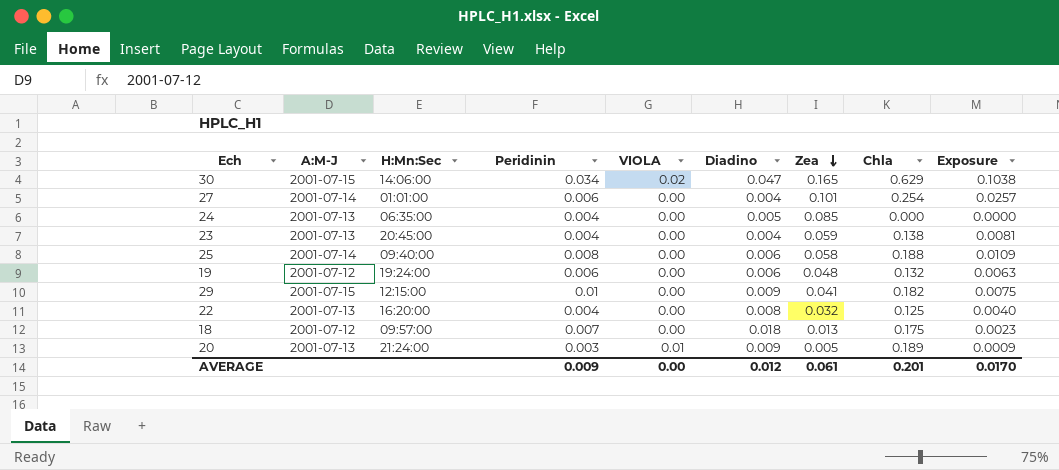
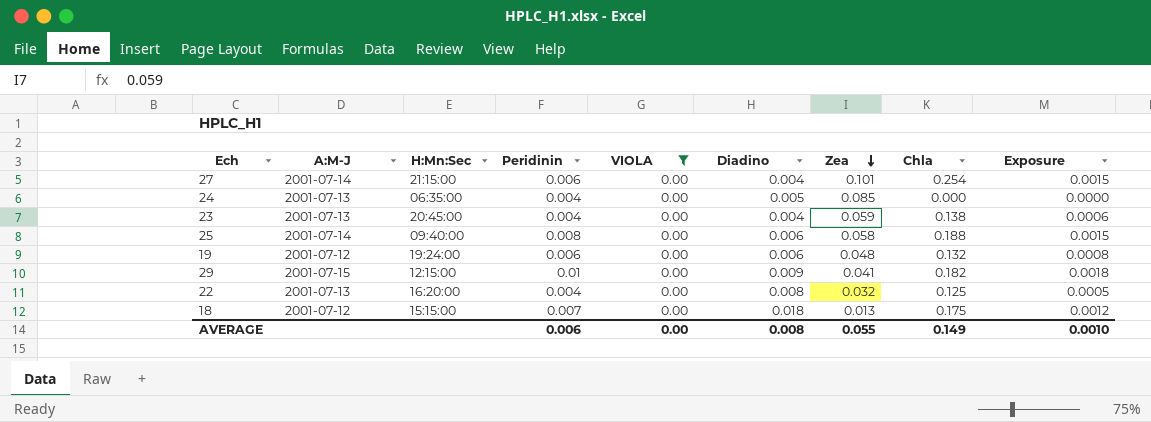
filter: none -> VIOLA = 0.00
column Exposure | formula: [Zea] * [Chla] -> [Peridinin] * [Chla]
27 | H:Mn:Sec: 01:01:00 -> 21:15:00
18 | H:Mn:Sec: 09:57:00 -> 15:15:00
AVERAGE | Peridinin: 0.009 -> 0.006
AVERAGE | Diadino: 0.012 -> 0.008
AVERAGE | Zea: 0.061 -> 0.055
AVERAGE | Chla: 0.201 -> 0.149
AVERAGE | Exposure: 0.0170 -> 0.0010

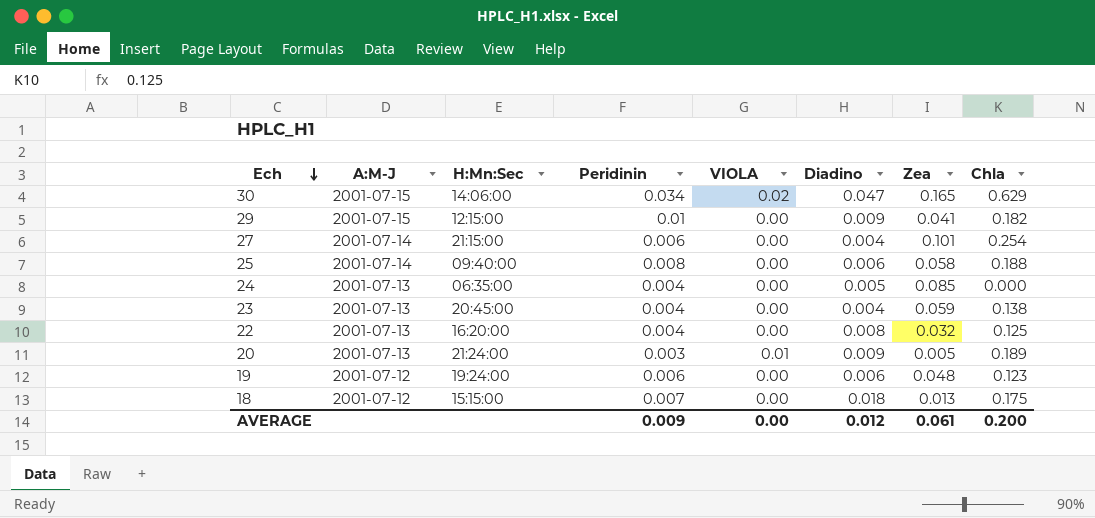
filter: VIOLA = 0.00 -> none
row order: Zea descending -> Ech descending
column Exposure | formula: [Peridinin] * [Chla] -> none
19 | Chla: 0.132 -> 0.123
AVERAGE | Peridinin: 0.006 -> 0.009
AVERAGE | Diadino: 0.008 -> 0.012
AVERAGE | Zea: 0.055 -> 0.061
AVERAGE | Chla: 0.149 -> 0.200

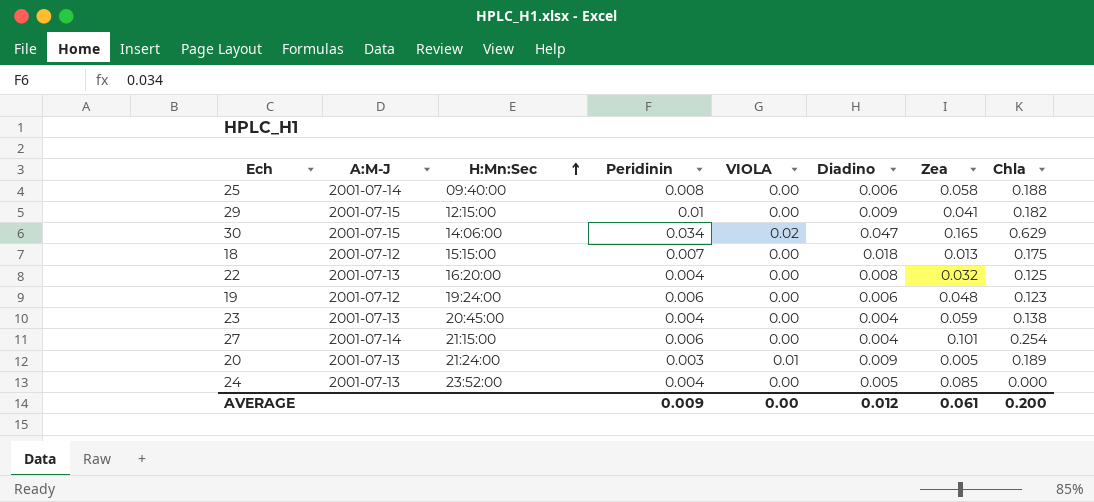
row order: Ech descending -> H:Mn:Sec ascending
24 | H:Mn:Sec: 06:35:00 -> 23:52:00

